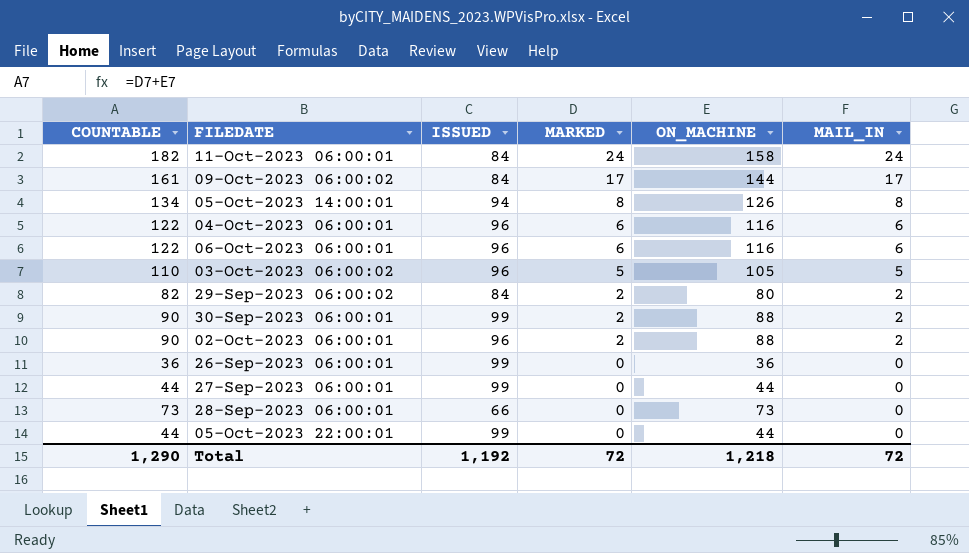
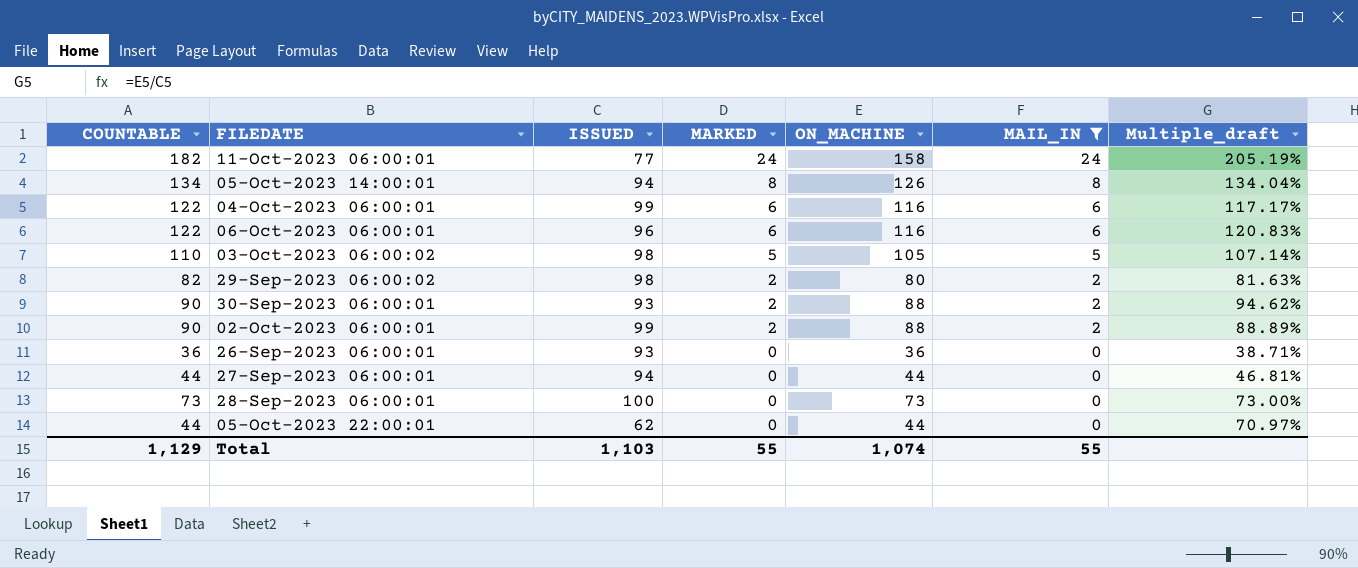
filter: none -> MAIL_IN != 17
column Multiple_draft | formula: none -> [ON_MACHINE] / [ISSUED]
11-Oct-2023 06:00:01 | ISSUED: 84 -> 77
04-Oct-2023 06:00:01 | ISSUED: 96 -> 99
03-Oct-2023 06:00:02 | ISSUED: 96 -> 98
29-Sep-2023 06:00:02 | ISSUED: 84 -> 98
30-Sep-2023 06:00:01 | ISSUED: 99 -> 93
02-Oct-2023 06:00:01 | ISSUED: 96 -> 99
26-Sep-2023 06:00:01 | ISSUED: 99 -> 93
27-Sep-2023 06:00:01 | ISSUED: 99 -> 94
28-Sep-2023 06:00:01 | ISSUED: 66 -> 100
05-Oct-2023 22:00:01 | ISSUED: 99 -> 62
Total | COUNTABLE: 1,290 -> 1,129
Total | ISSUED: 1,192 -> 1,103
Total | MARKED: 72 -> 55
Total | ON_MACHINE: 1,218 -> 1,074
Total | MAIL_IN: 72 -> 55

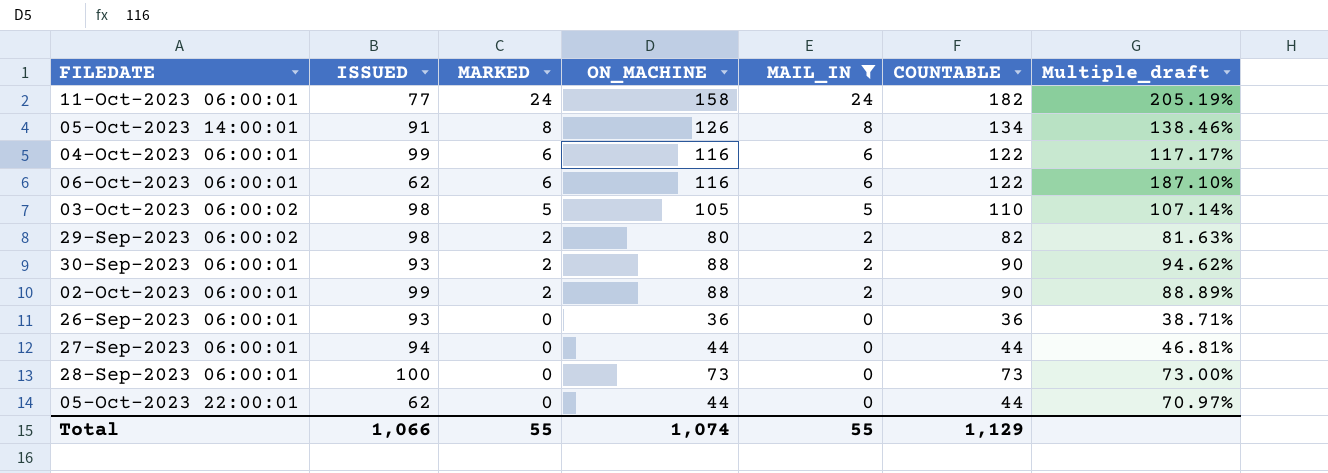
column COUNTABLE | position: 1 -> 6
05-Oct-2023 14:00:01 | ISSUED: 94 -> 91
05-Oct-2023 14:00:01 | Multiple_draft: 134.04% -> 138.46%
06-Oct-2023 06:00:01 | ISSUED: 96 -> 62
06-Oct-2023 06:00:01 | Multiple_draft: 120.83% -> 187.10%
Total | ISSUED: 1,103 -> 1,066

